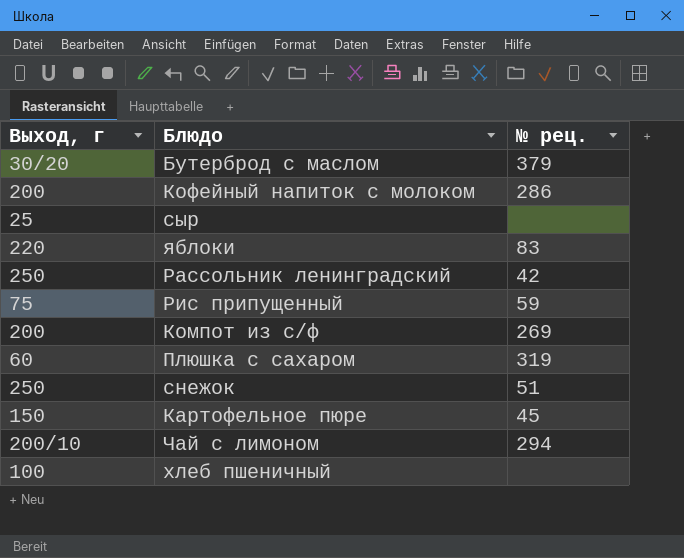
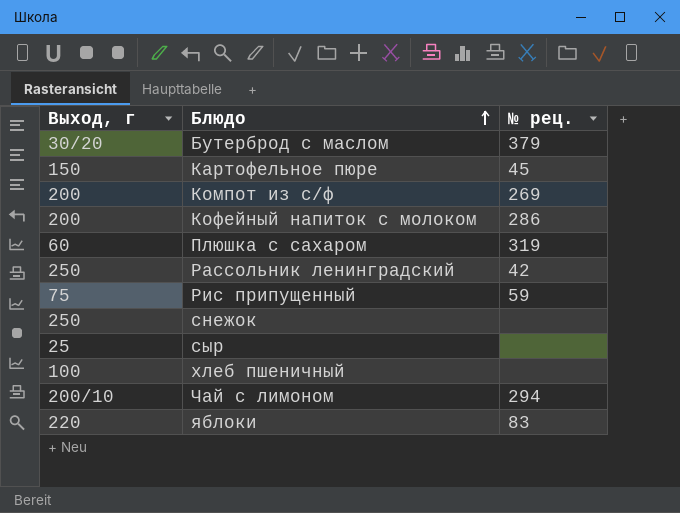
row order: none -> Блюдо ascending
снежок | № рец.: 51 -> none

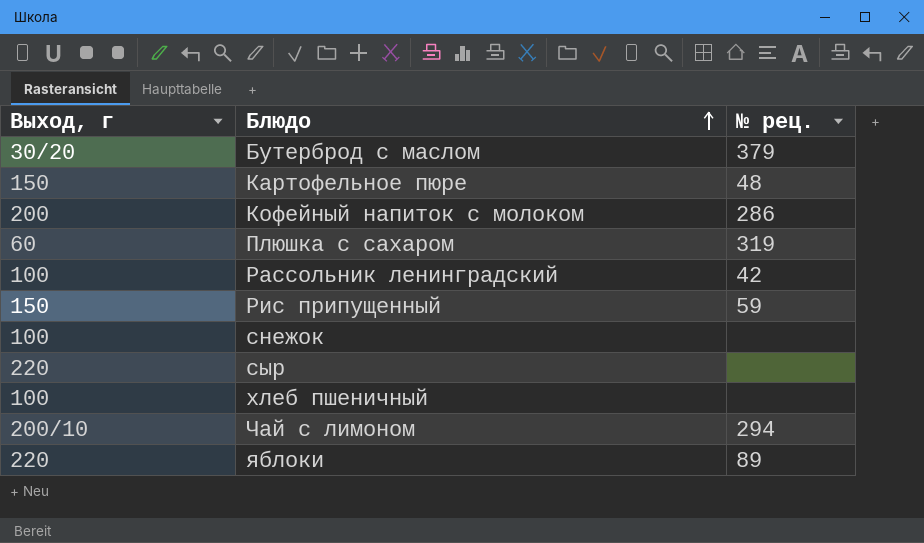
row Компот из с/ф: 200 | 269 -> none
Картофельное пюре | № рец.: 45 -> 48
Рассольник ленинградский | Выход, г: 250 -> 100
Рис припущенный | Выход, г: 75 -> 150
снежок | Выход, г: 250 -> 100
сыр | Выход, г: 25 -> 220
яблоки | № рец.: 83 -> 89

